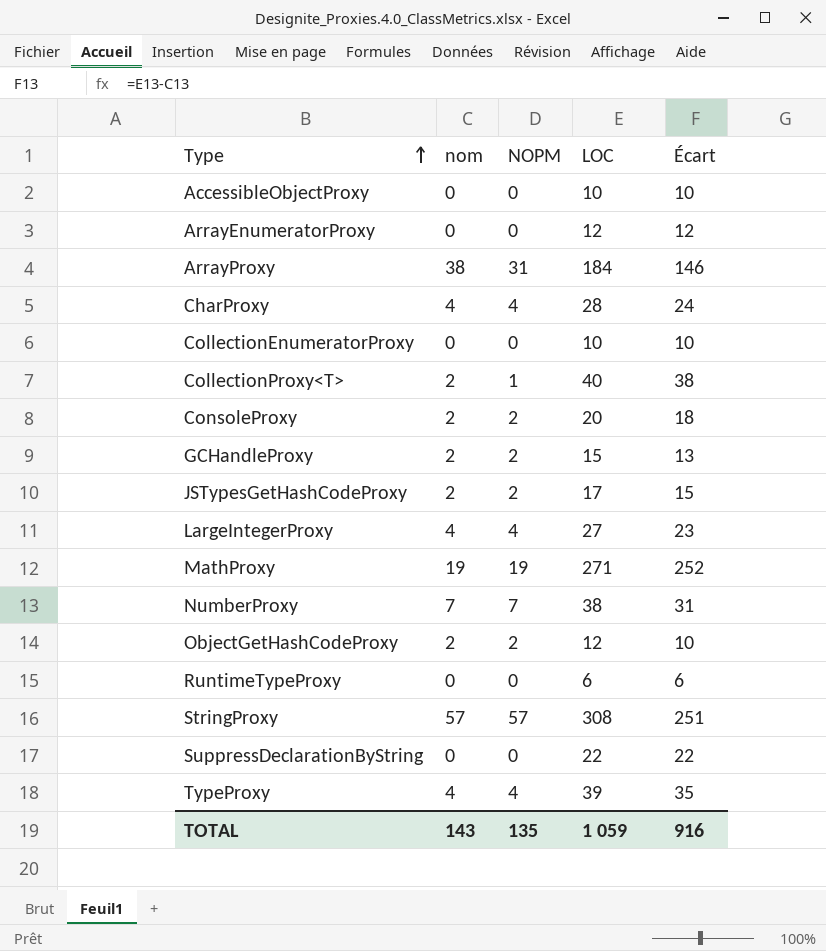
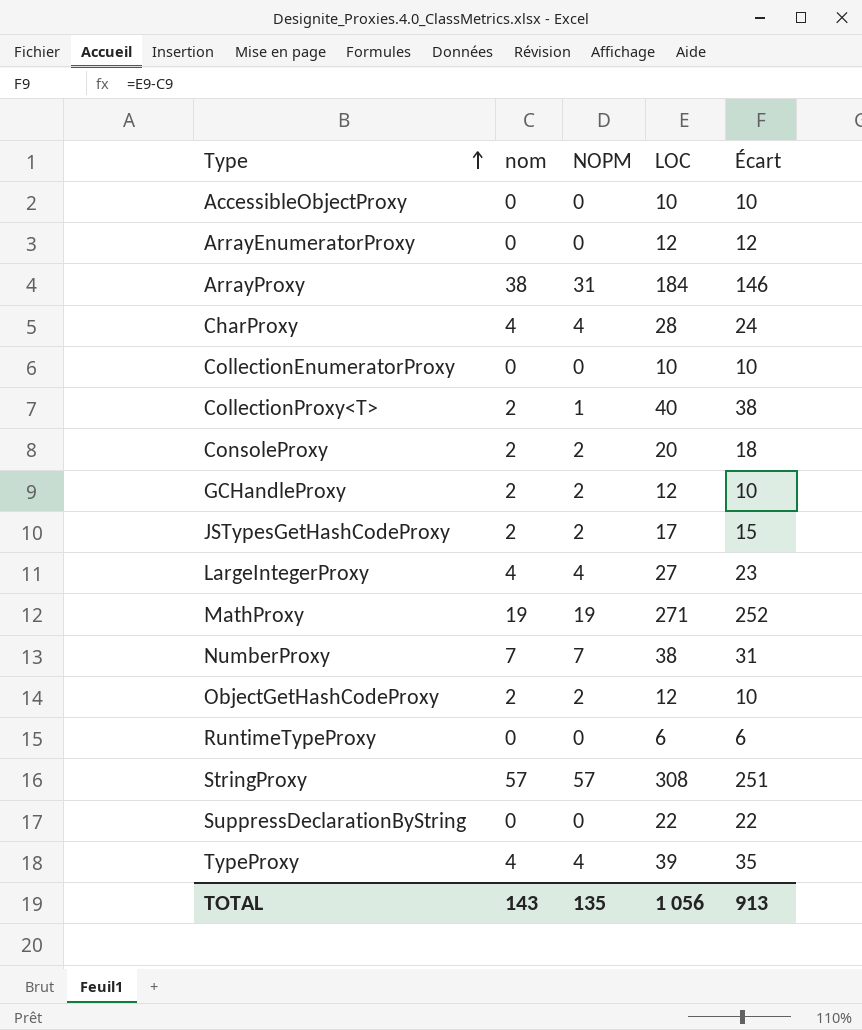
GCHandleProxy | LOC: 15 -> 12
GCHandleProxy | Écart: 13 -> 10
TOTAL | LOC: 1 059 -> 1 056
TOTAL | Écart: 916 -> 913

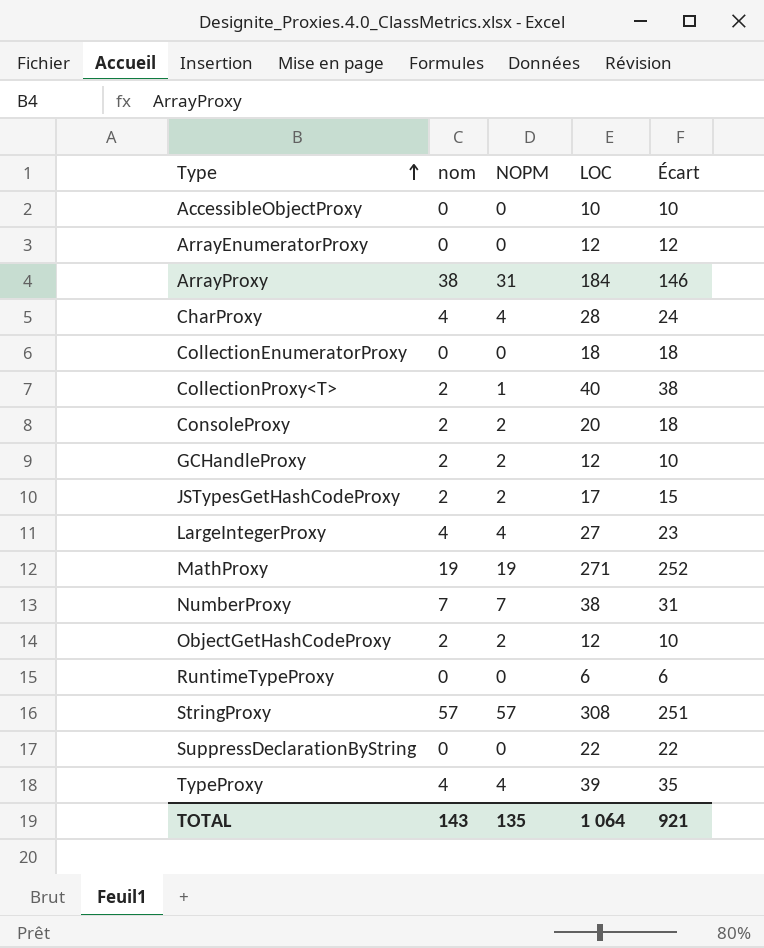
CollectionEnumeratorProxy | LOC: 10 -> 18
CollectionEnumeratorProxy | Écart: 10 -> 18
TOTAL | LOC: 1 056 -> 1 064
TOTAL | Écart: 913 -> 921

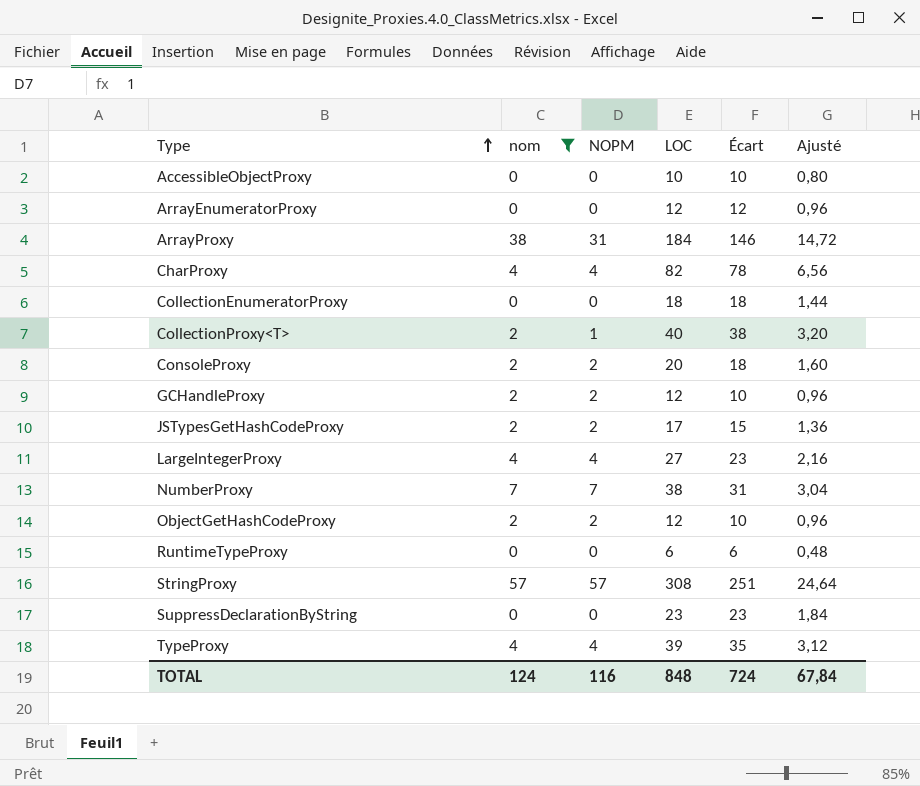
filter: none -> nom != 19
column Ajusté | formula: none -> [LOC] * 0,08
CharProxy | LOC: 28 -> 82
CharProxy | Écart: 24 -> 78
SuppressDeclarationByString | LOC: 22 -> 23
SuppressDeclarationByString | Écart: 22 -> 23
TOTAL | nom: 143 -> 124
TOTAL | NOPM: 135 -> 116
TOTAL | LOC: 1 064 -> 848
TOTAL | Écart: 921 -> 724

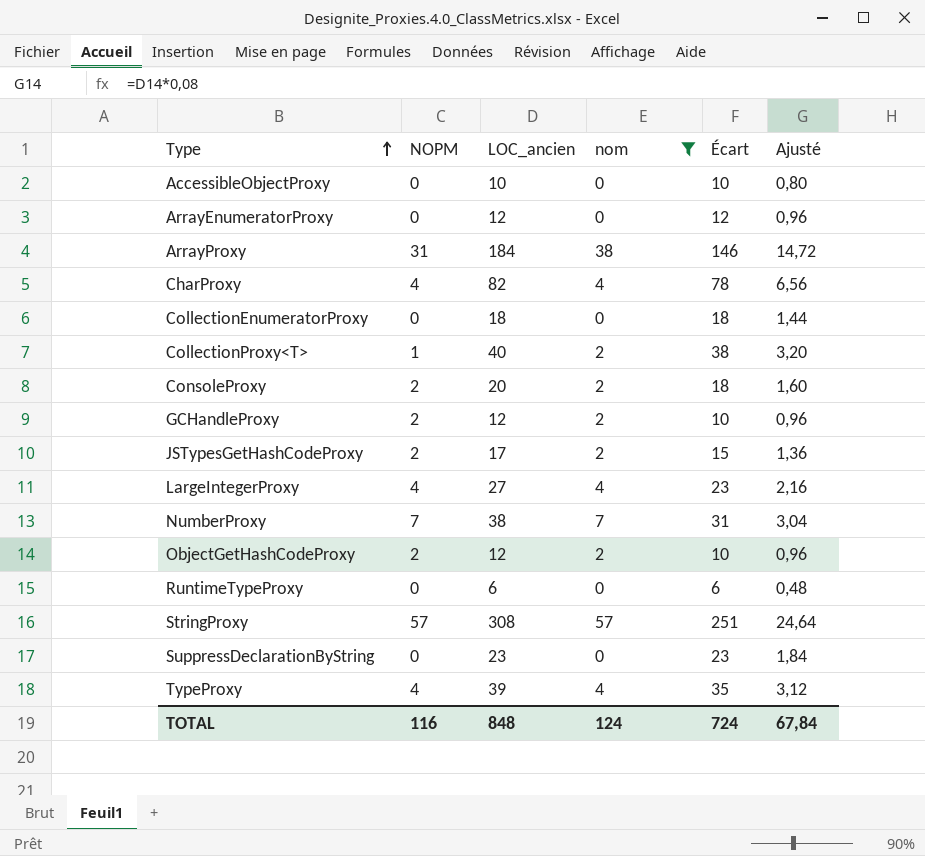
column name: LOC -> LOC_ancien
column nom | position: 2 -> 4

